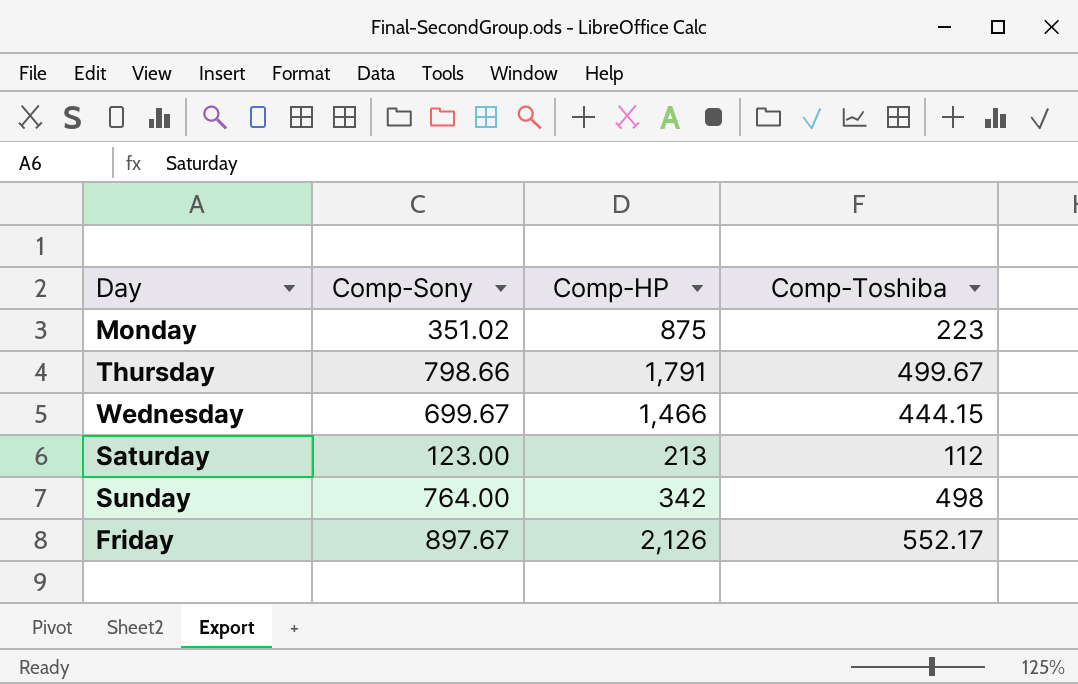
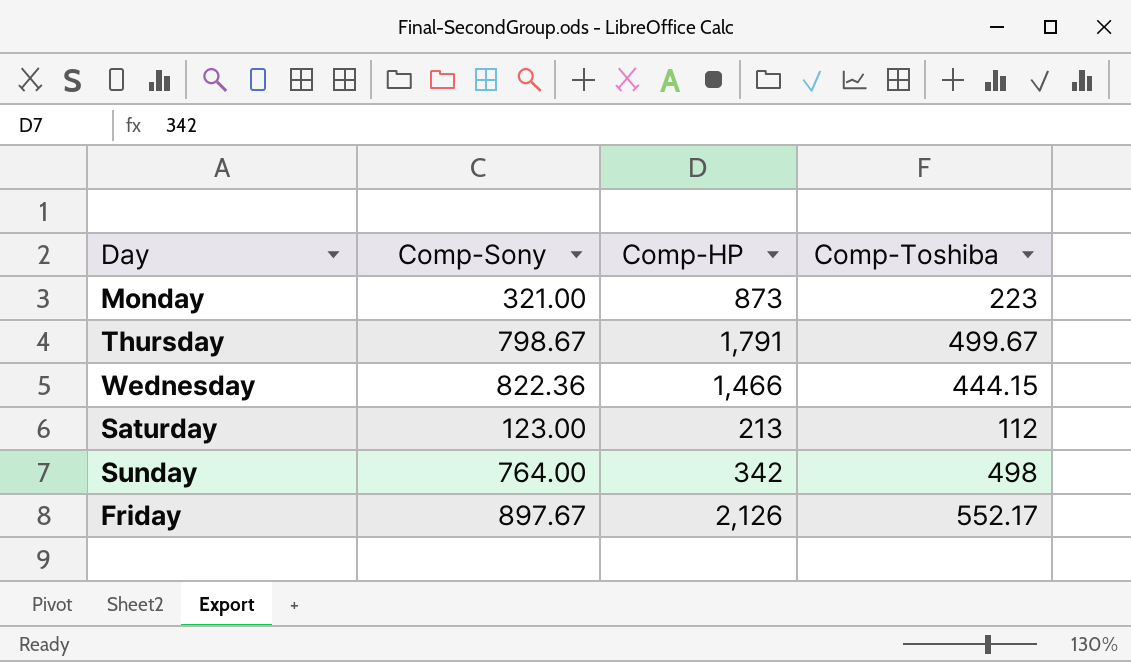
Monday | Comp-Sony: 351.02 -> 321.00
Monday | Comp-HP: 875 -> 873
Thursday | Comp-Sony: 798.66 -> 798.67
Wednesday | Comp-Sony: 699.67 -> 822.36

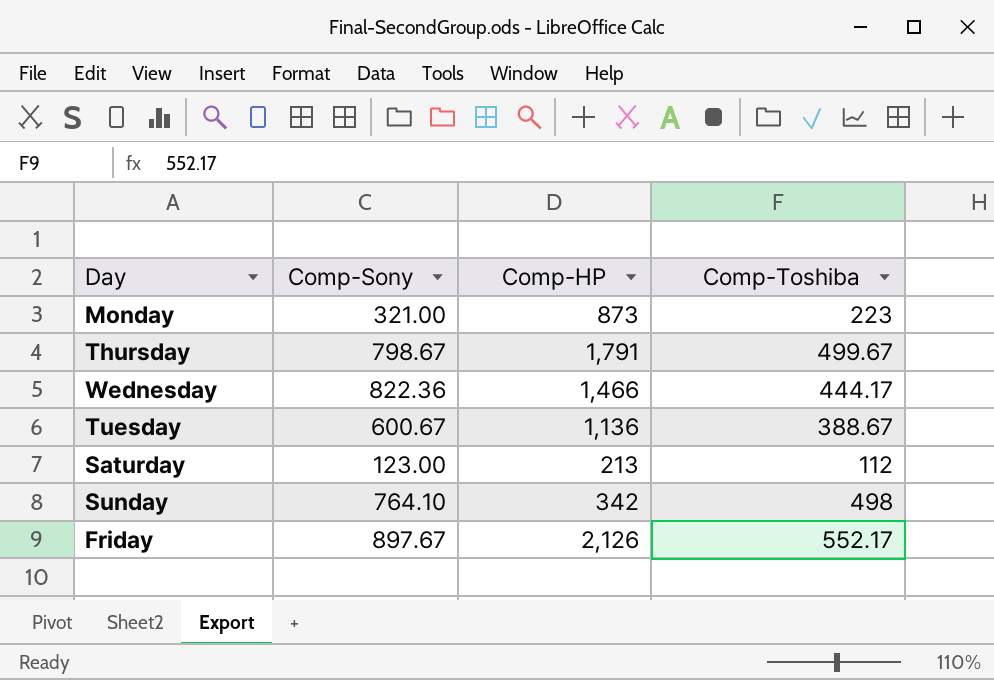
Wednesday | Comp-Toshiba: 444.15 -> 444.17
row Tuesday: none -> 600.67 | 1,136 | 388.67
Sunday | Comp-Sony: 764.00 -> 764.10

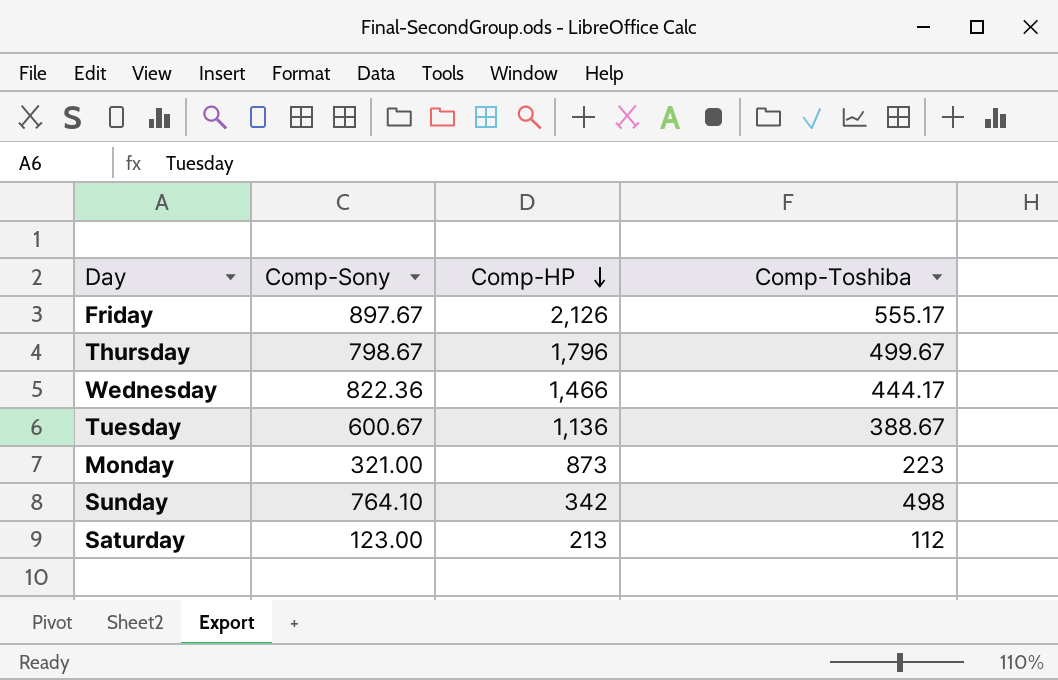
row order: none -> Comp-HP descending
Friday | Comp-Toshiba: 552.17 -> 555.17
Thursday | Comp-HP: 1,791 -> 1,796

